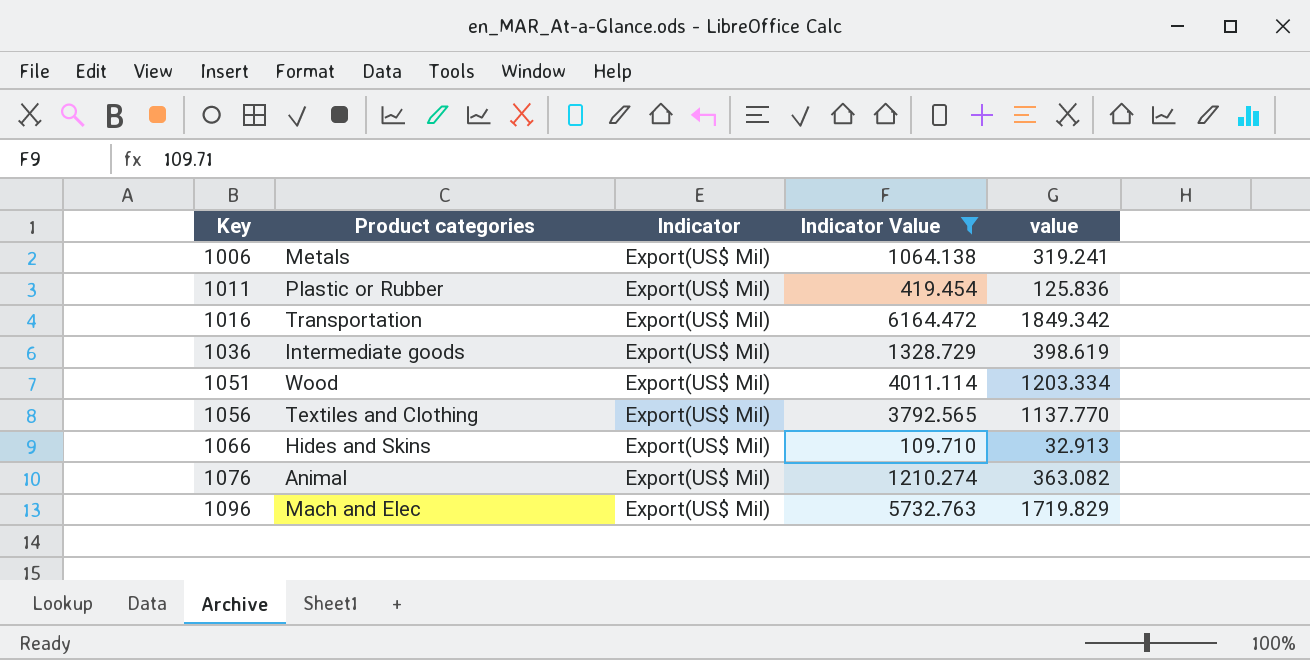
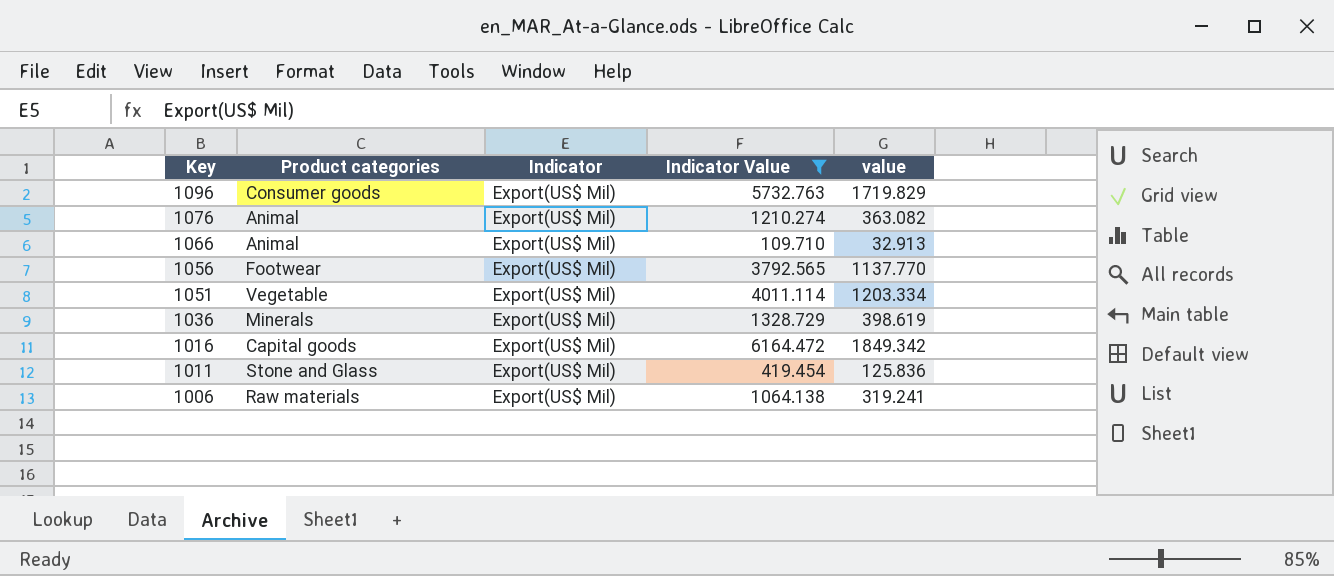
row order: Key ascending -> Key descending
1096 | Product categories: Mach and Elec -> Consumer goods
1066 | Product categories: Hides and Skins -> Animal
1056 | Product categories: Textiles and Clothing -> Footwear
1051 | Product categories: Wood -> Vegetable
1036 | Product categories: Intermediate goods -> Minerals
1016 | Product categories: Transportation -> Capital goods
1011 | Product categories: Plastic or Rubber -> Stone and Glass
1006 | Product categories: Metals -> Raw materials

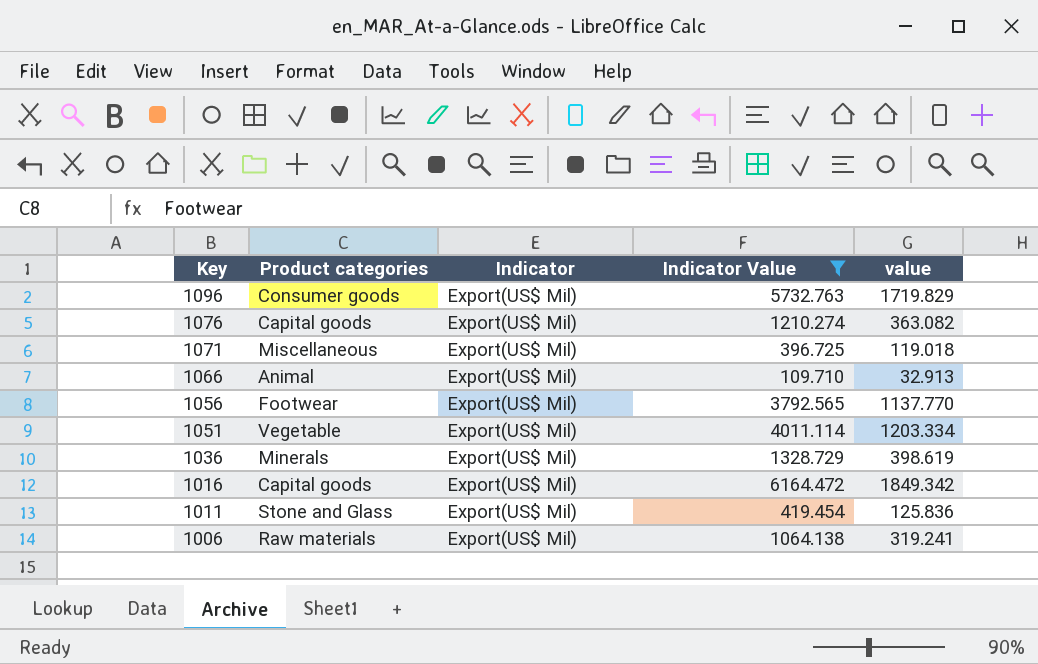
1076 | Product categories: Animal -> Capital goods
row 1071: none -> Miscellaneous | Export(US$ Mil) | 396.725 | 119.018

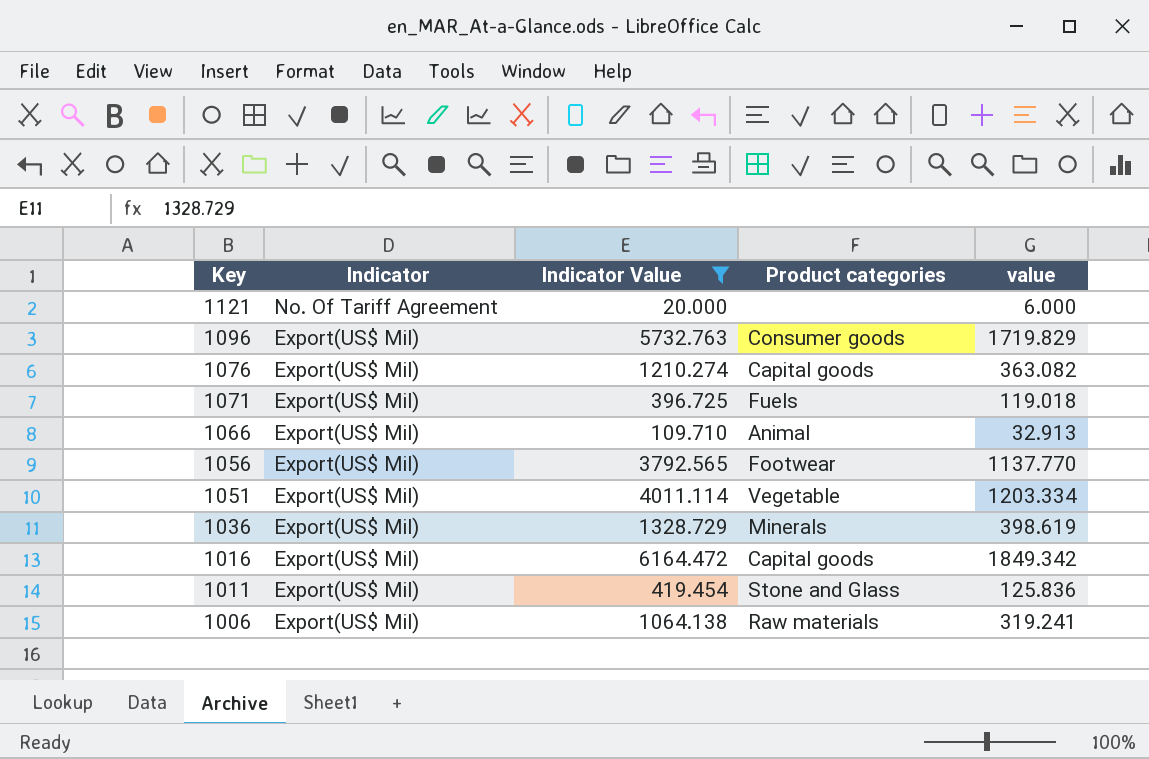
column Product categories | position: 2 -> 4
row 1121: none -> No. Of Tariff Agreement | 20.000 | none | 6.000
1071 | Product categories: Miscellaneous -> Fuels

